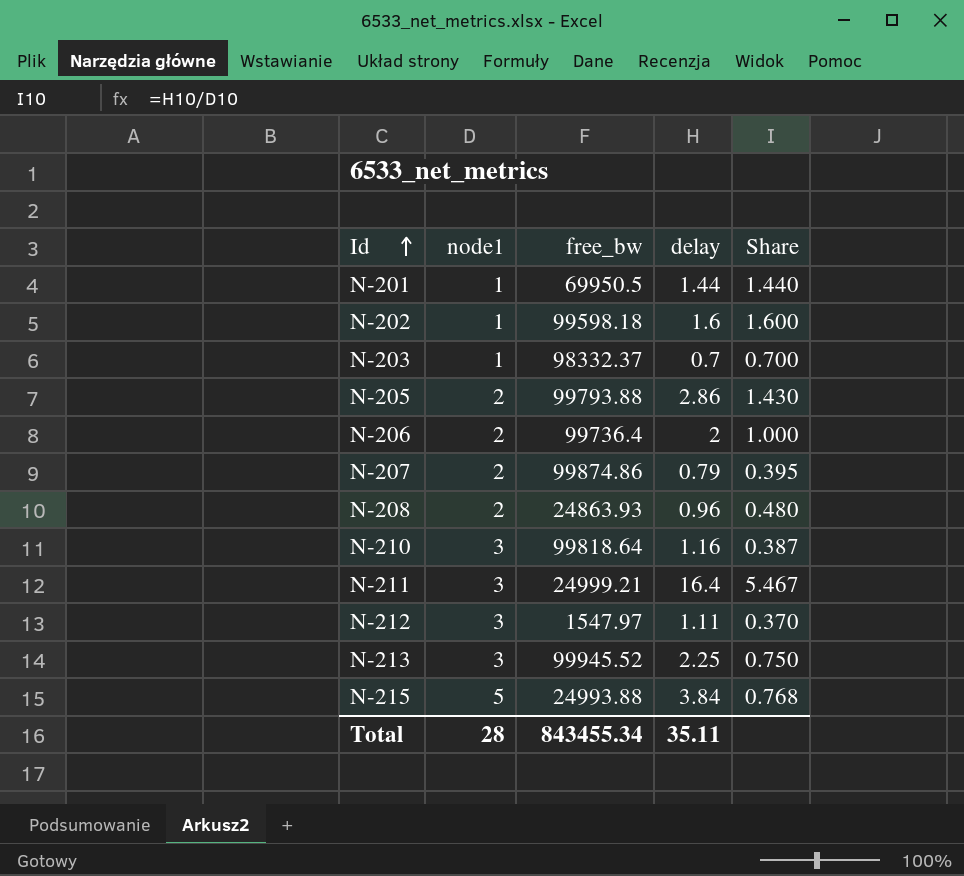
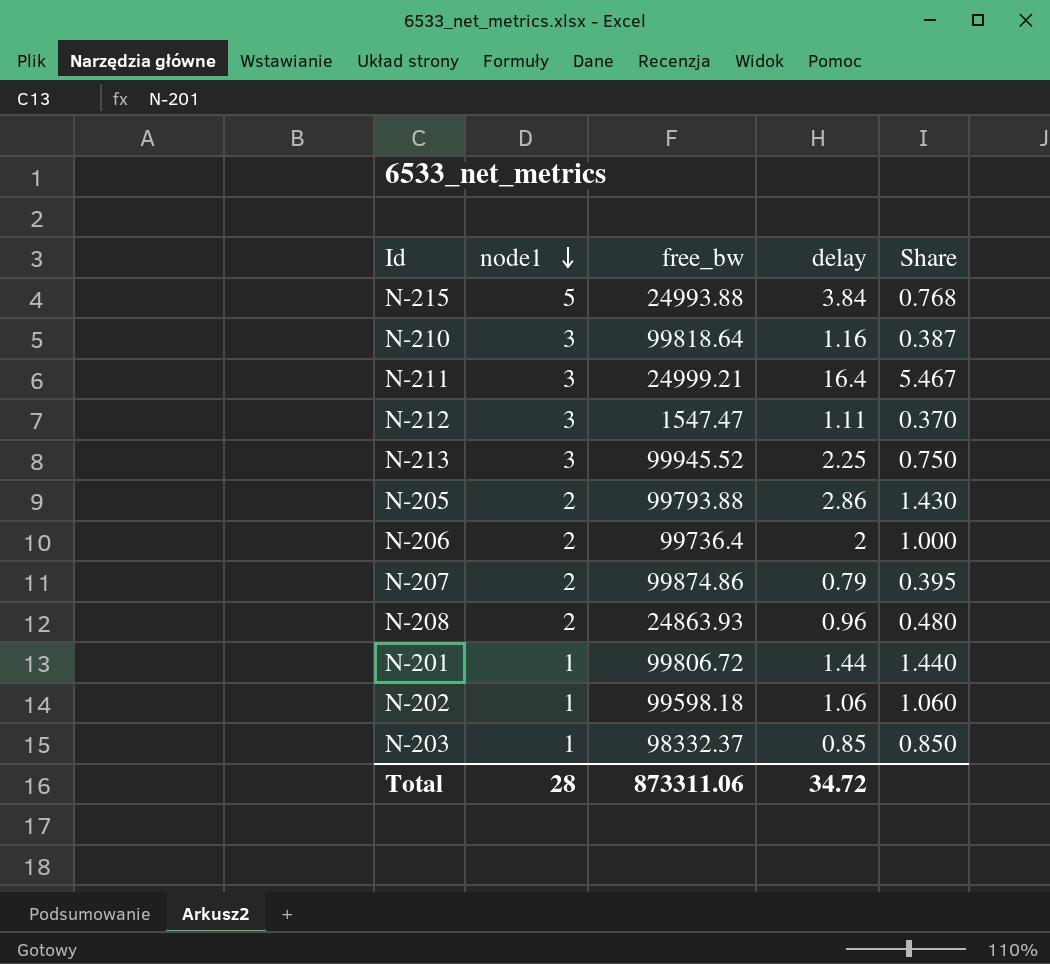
row order: Id ascending -> node1 descending
N-212 | free_bw: 1547.97 -> 1547.47
N-201 | free_bw: 69950.5 -> 99806.72
N-202 | delay: 1.6 -> 1.06
N-202 | Share: 1.600 -> 1.060
N-203 | delay: 0.7 -> 0.85
N-203 | Share: 0.700 -> 0.850
Total | free_bw: 843455.34 -> 873311.06
Total | delay: 35.11 -> 34.72

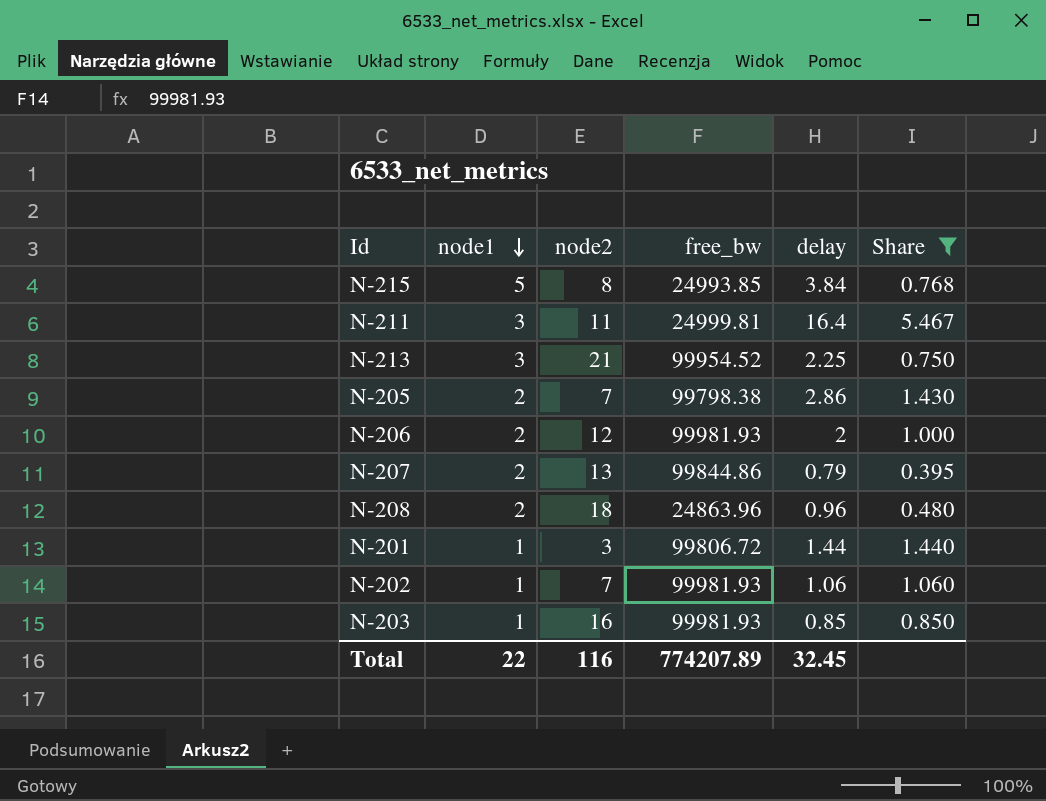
filter: none -> Share >= 0.395
column node2 | position: none -> 3
N-215 | free_bw: 24993.88 -> 24993.85
N-211 | free_bw: 24999.21 -> 24999.81
N-213 | free_bw: 99945.52 -> 99954.52
N-205 | free_bw: 99793.88 -> 99798.38
N-206 | free_bw: 99736.4 -> 99981.93
N-207 | free_bw: 99874.86 -> 99844.86
N-208 | free_bw: 24863.93 -> 24863.96
N-202 | free_bw: 99598.18 -> 99981.93
N-203 | free_bw: 98332.37 -> 99981.93
Total | node1: 28 -> 22
Total | free_bw: 873311.06 -> 774207.89
Total | delay: 34.72 -> 32.45

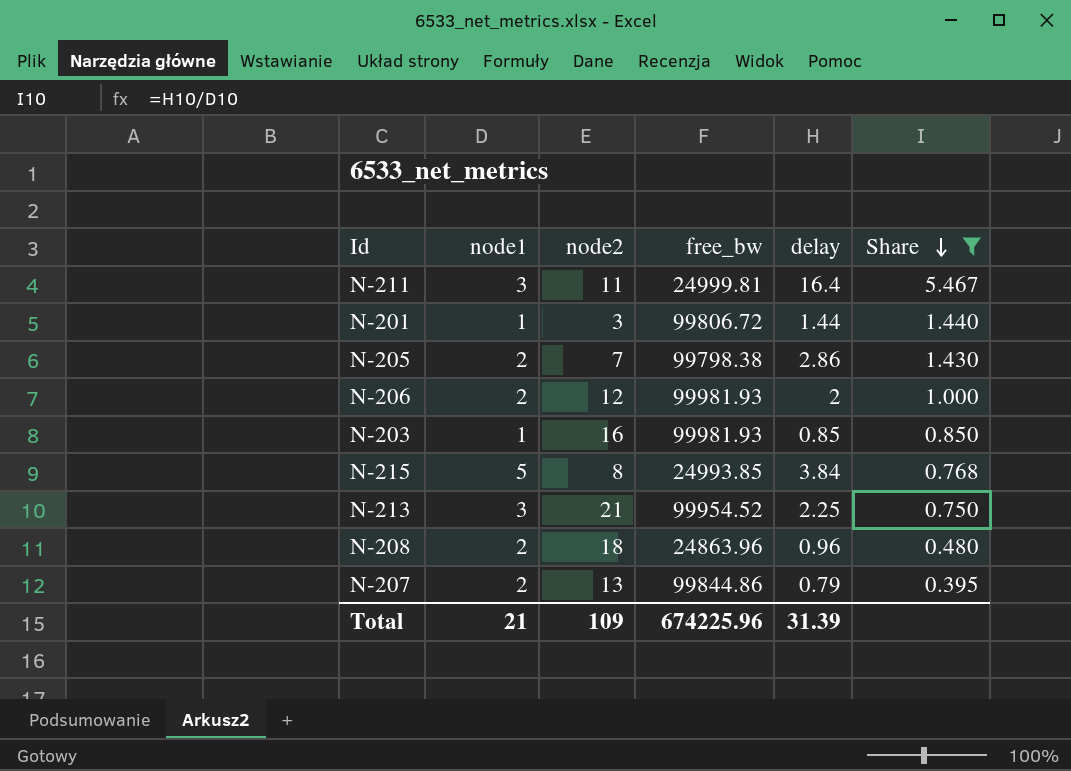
row order: node1 descending -> Share descending
row N-202: 1 | 7 | 99981.93 | 1.06 | 1.060 -> none
Total | node1: 22 -> 21
Total | node2: 116 -> 109
Total | free_bw: 774207.89 -> 674225.96
Total | delay: 32.45 -> 31.39

